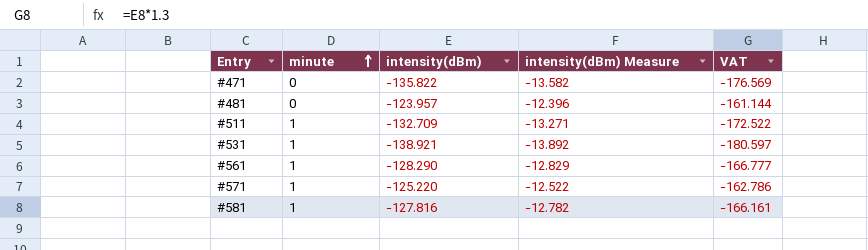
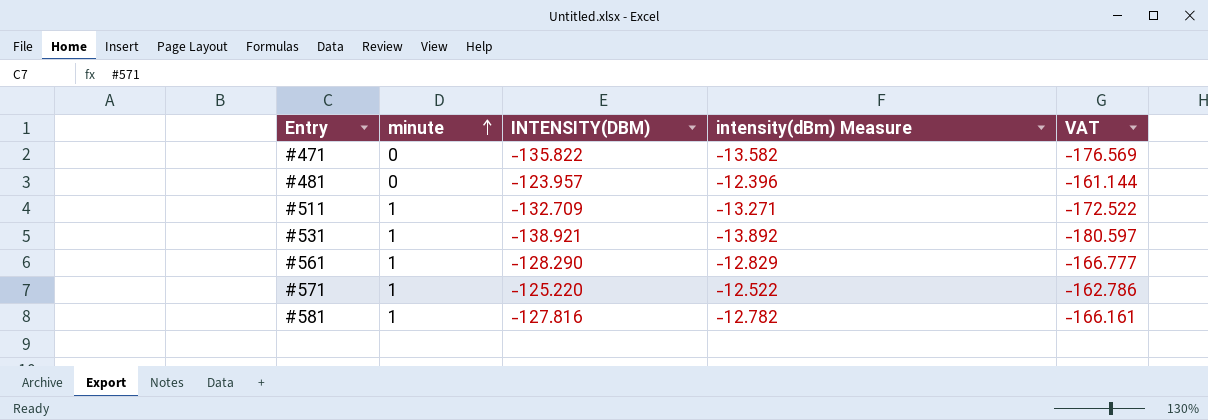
column name: intensity(dBm) -> INTENSITY(DBM)

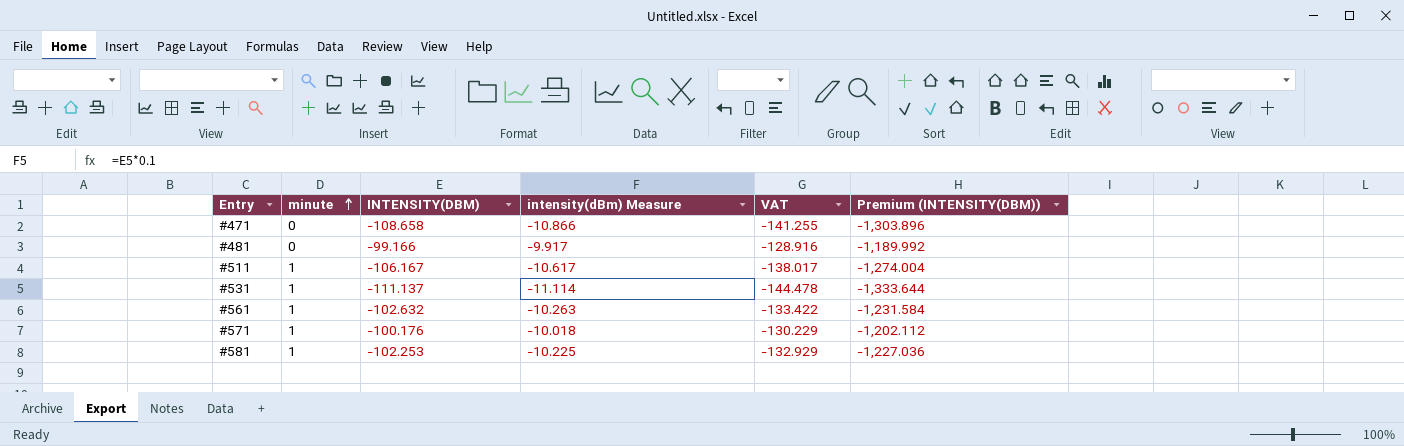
column Premium (INTENSITY(DBM)) | formula: none -> [INTENSITY(DBM)] * 12
#471 | INTENSITY(DBM): -135.822 -> -108.658
#471 | intensity(dBm) Measure: -13.582 -> -10.866
#471 | VAT: -176.569 -> -141.255
#481 | INTENSITY(DBM): -123.957 -> -99.166
#481 | intensity(dBm) Measure: -12.396 -> -9.917
#481 | VAT: -161.144 -> -128.916
#511 | INTENSITY(DBM): -132.709 -> -106.167
#511 | intensity(dBm) Measure: -13.271 -> -10.617
#511 | VAT: -172.522 -> -138.017
#531 | INTENSITY(DBM): -138.921 -> -111.137
#531 | intensity(dBm) Measure: -13.892 -> -11.114
#531 | VAT: -180.597 -> -144.478
#561 | INTENSITY(DBM): -128.290 -> -102.632
#561 | intensity(dBm) Measure: -12.829 -> -10.263
#561 | VAT: -166.777 -> -133.422
#571 | INTENSITY(DBM): -125.220 -> -100.176
#571 | intensity(dBm) Measure: -12.522 -> -10.018
#571 | VAT: -162.786 -> -130.229
#581 | INTENSITY(DBM): -127.816 -> -102.253
#581 | intensity(dBm) Measure: -12.782 -> -10.225
#581 | VAT: -166.161 -> -132.929

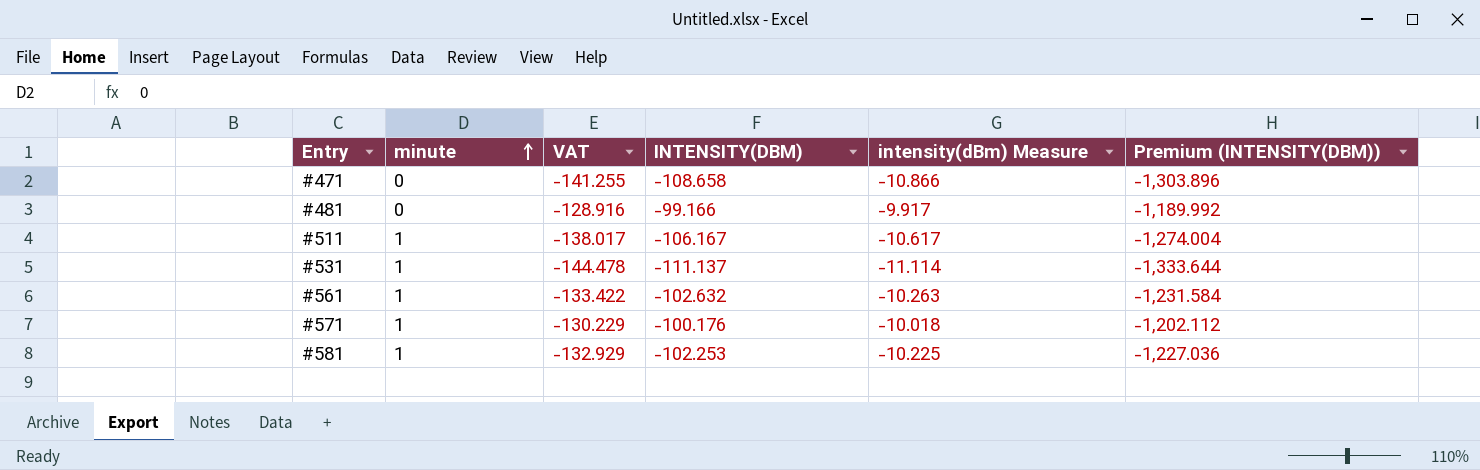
column VAT | position: 5 -> 3

